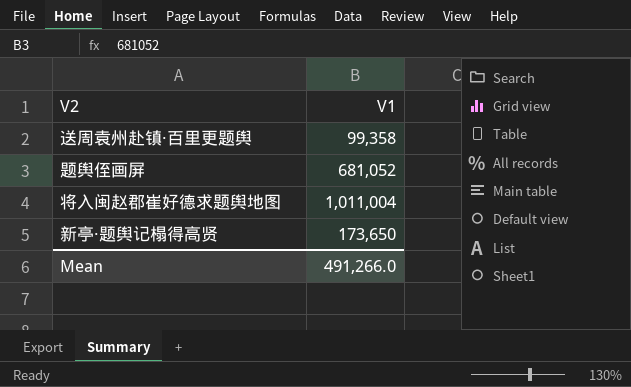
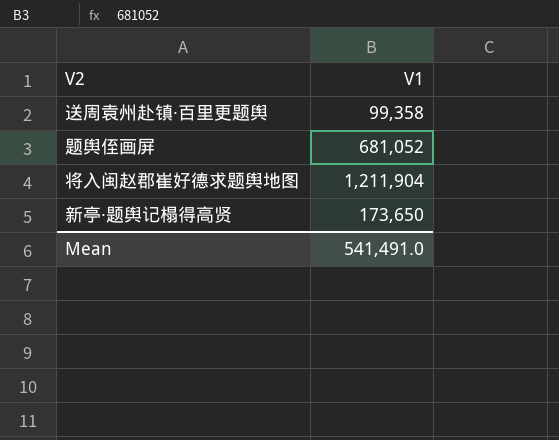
将入闽赵郡崔好德求题舆地图 | V1: 1,011,004 -> 1,211,904
Mean | V1: 491,266.0 -> 541,491.0

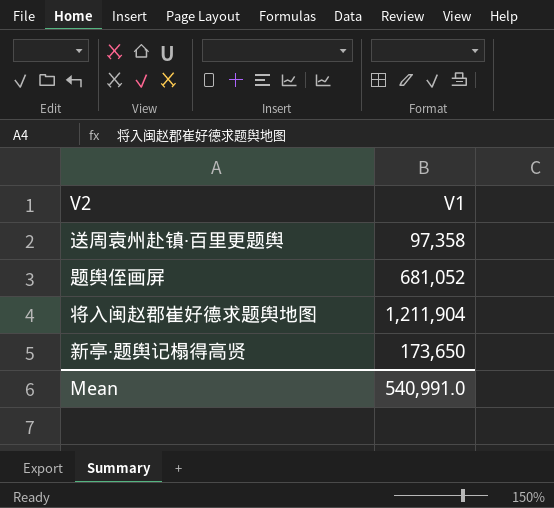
送周袁州赴镇·百里更题舆 | V1: 99,358 -> 97,358
Mean | V1: 541,491.0 -> 540,991.0

